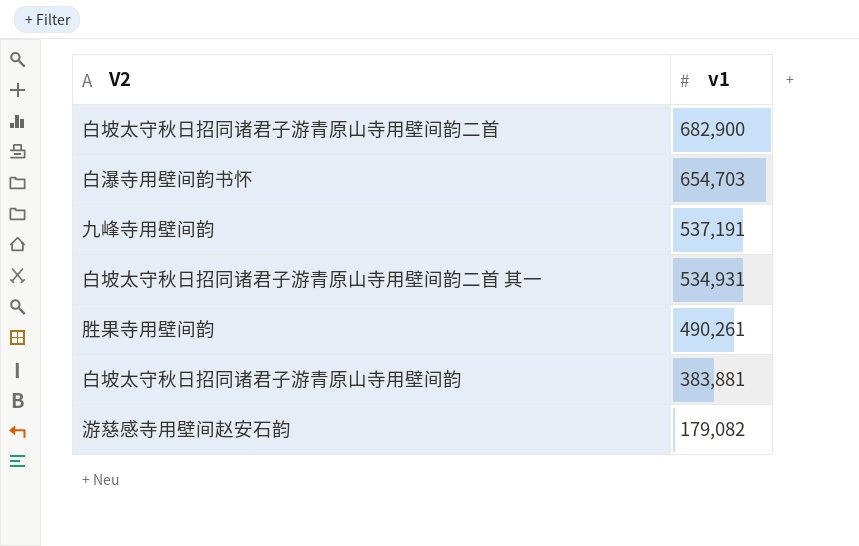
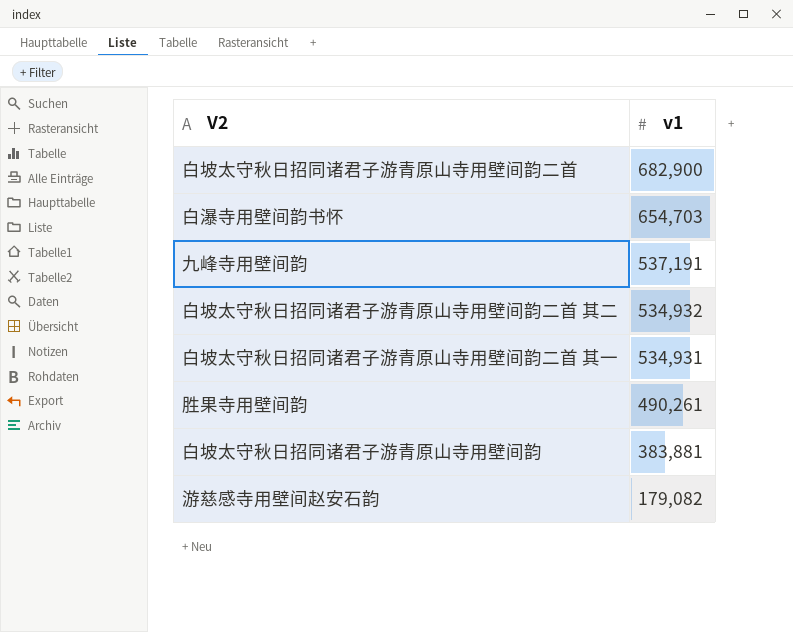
row 白坡太守秋日招同诸君子游青原山寺用壁间韵二首 其二: none -> 534,932

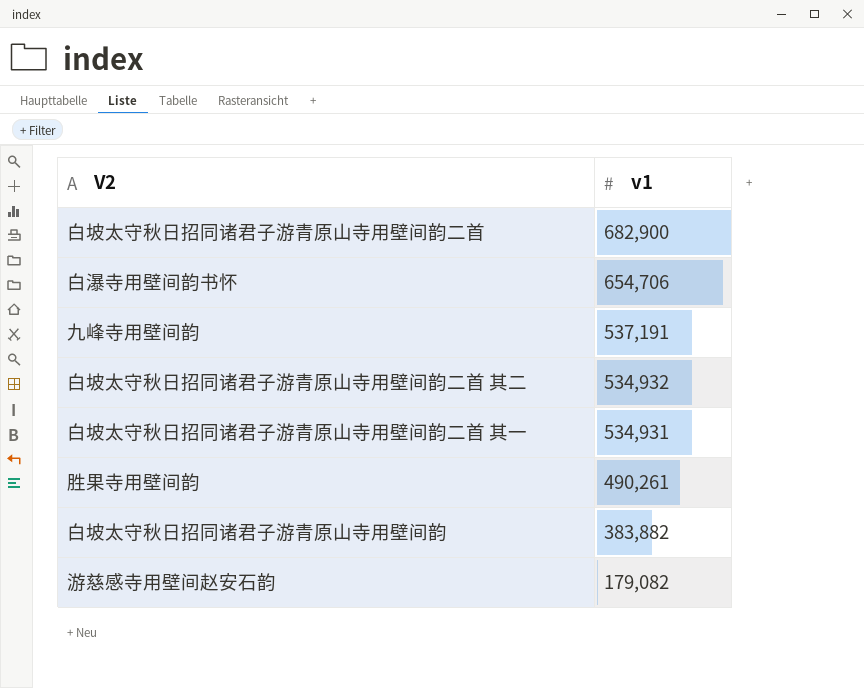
白瀑寺用壁间韵书怀 | v1: 654,703 -> 654,706
白坡太守秋日招同诸君子游青原山寺用壁间韵 | v1: 383,881 -> 383,882

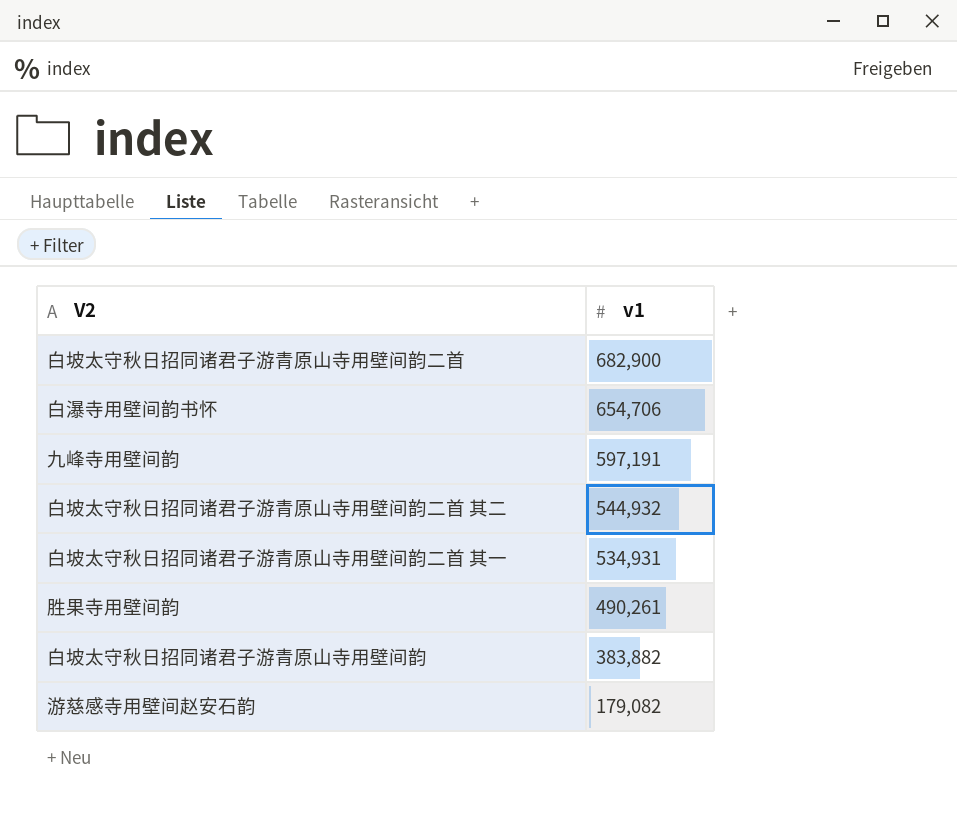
九峰寺用壁间韵 | v1: 537,191 -> 597,191
白坡太守秋日招同诸君子游青原山寺用壁间韵二首 其二 | v1: 534,932 -> 544,932

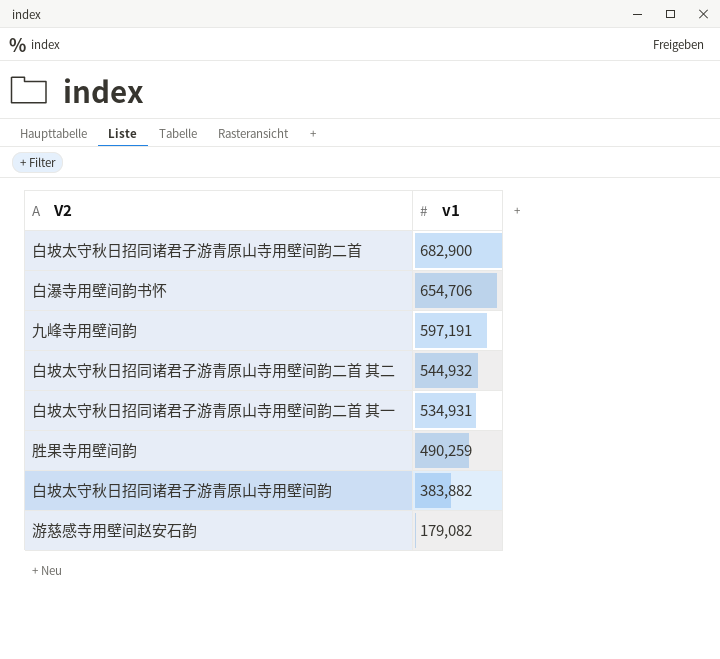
胜果寺用壁间韵 | v1: 490,261 -> 490,259

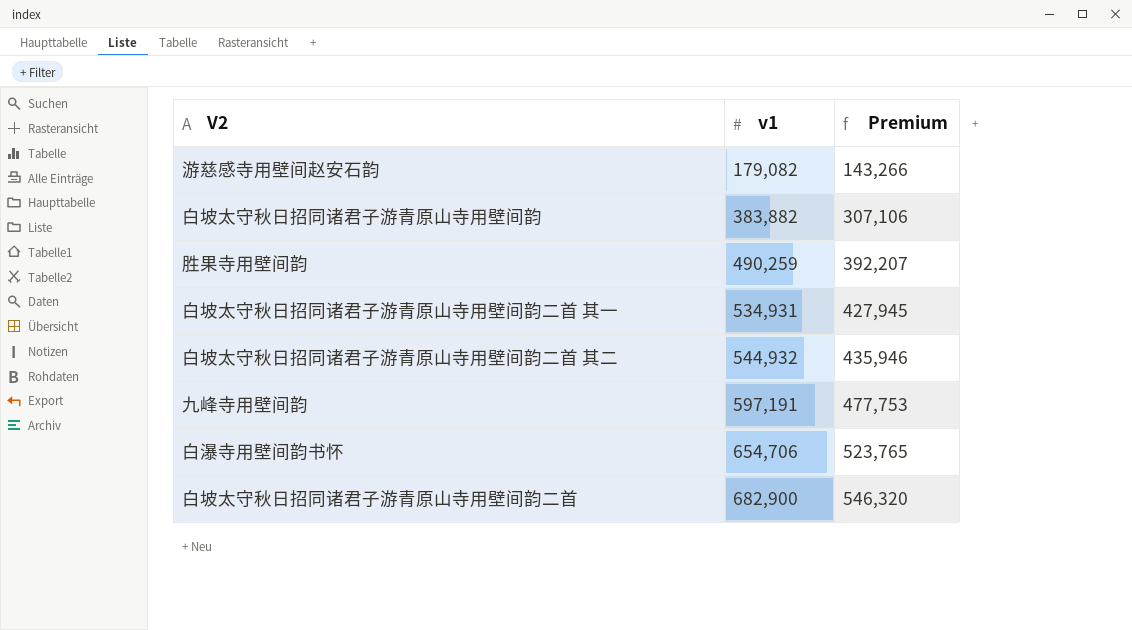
row order: v1 descending -> v1 ascending
column Premium | formula: none -> [v1] * 0.8

